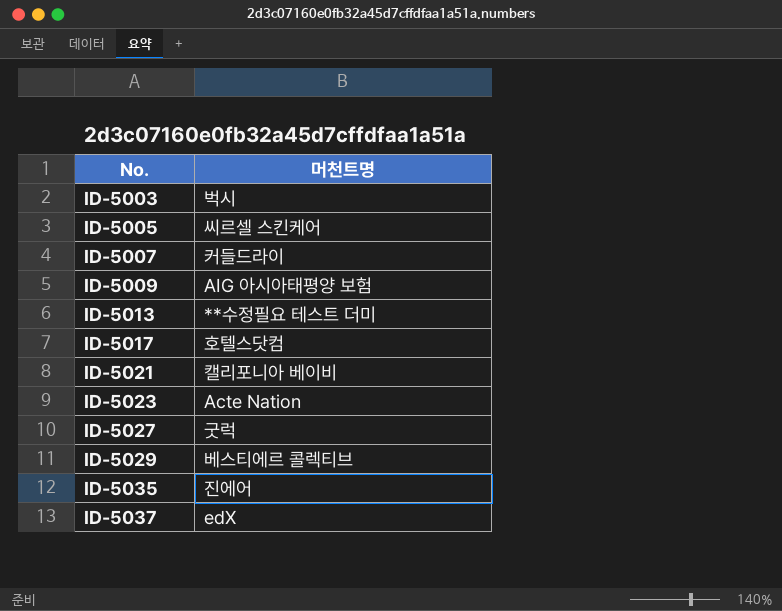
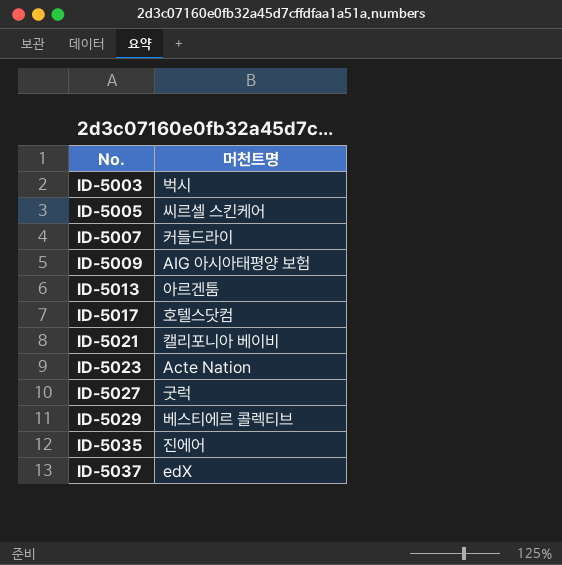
ID-5013 | 머천트명: **수정필요 테스트 더미 -> 아르겐툼

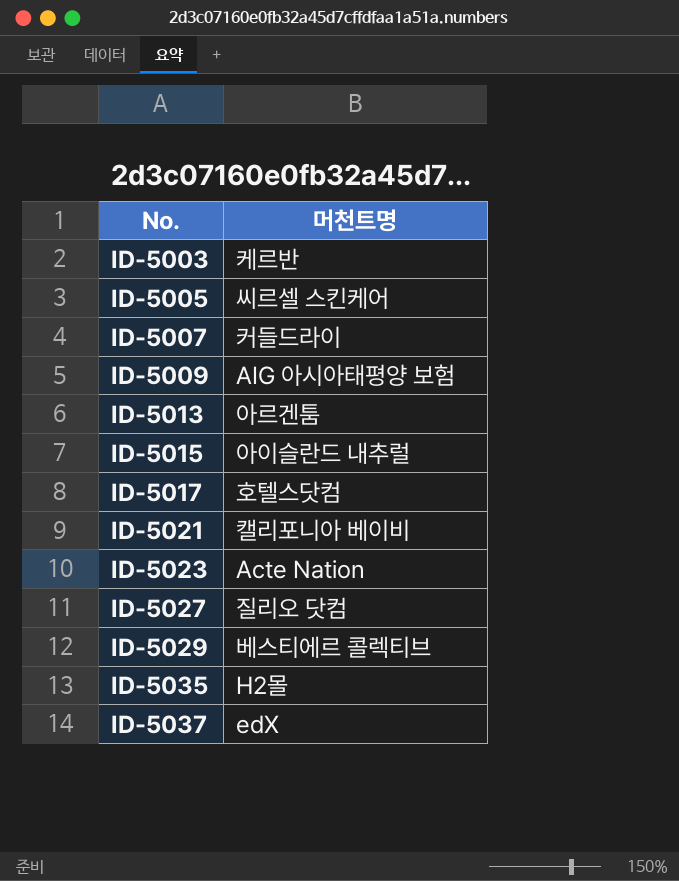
ID-5003 | 머천트명: 벅시 -> 케르반
row ID-5015: none -> 아이슬란드 내추럴
ID-5027 | 머천트명: 굿럭 -> 질리오 닷컴
ID-5035 | 머천트명: 진에어 -> H2몰

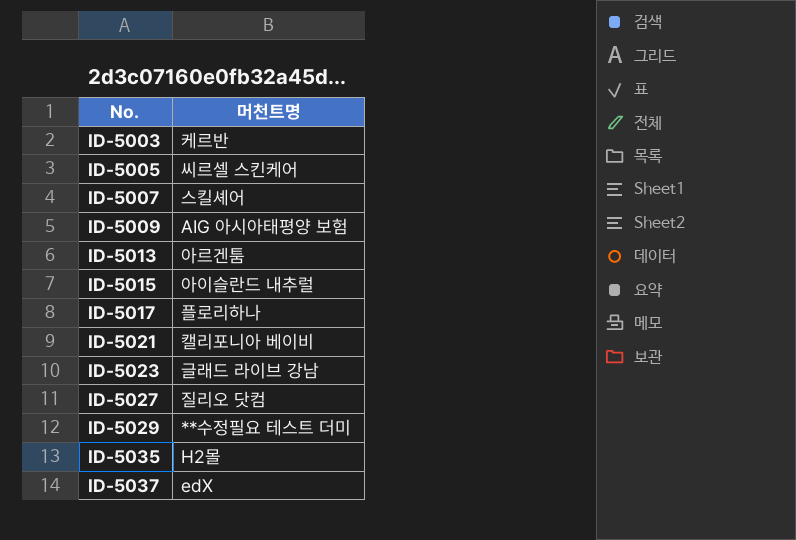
ID-5007 | 머천트명: 커들드라이 -> 스킬셰어
ID-5017 | 머천트명: 호텔스닷컴 -> 플로리하나
ID-5023 | 머천트명: Acte Nation -> 글래드 라이브 강남
ID-5029 | 머천트명: 베스티에르 콜렉티브 -> **수정필요 테스트 더미

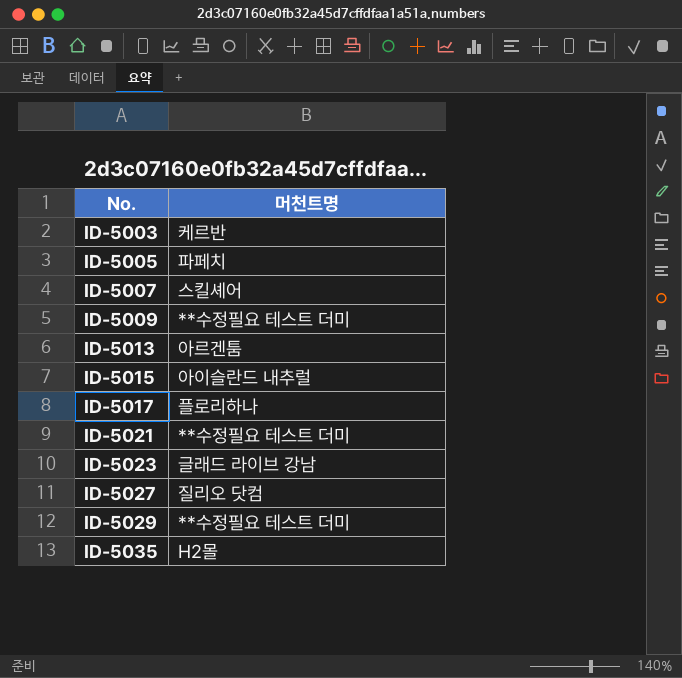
row ID-5037: edX -> none
ID-5005 | 머천트명: 씨르셀 스킨케어 -> 파페치
ID-5009 | 머천트명: AIG 아시아태평양 보험 -> **수정필요 테스트 더미
ID-5021 | 머천트명: 캘리포니아 베이비 -> **수정필요 테스트 더미

